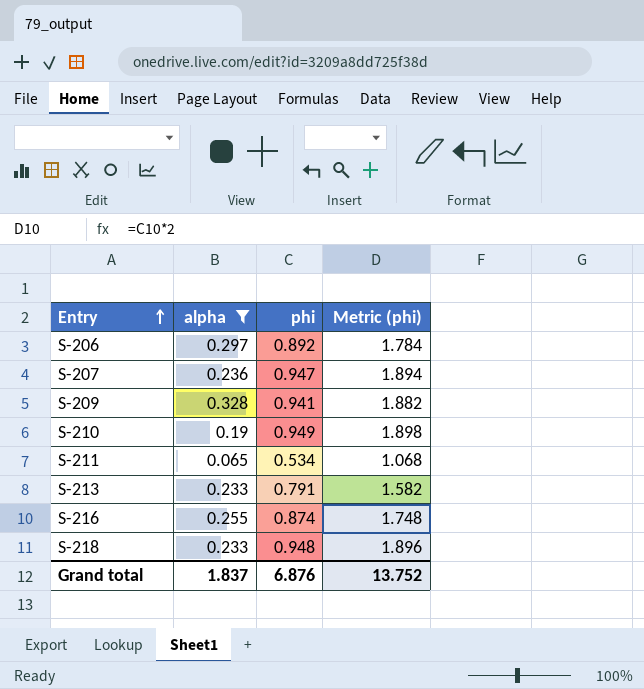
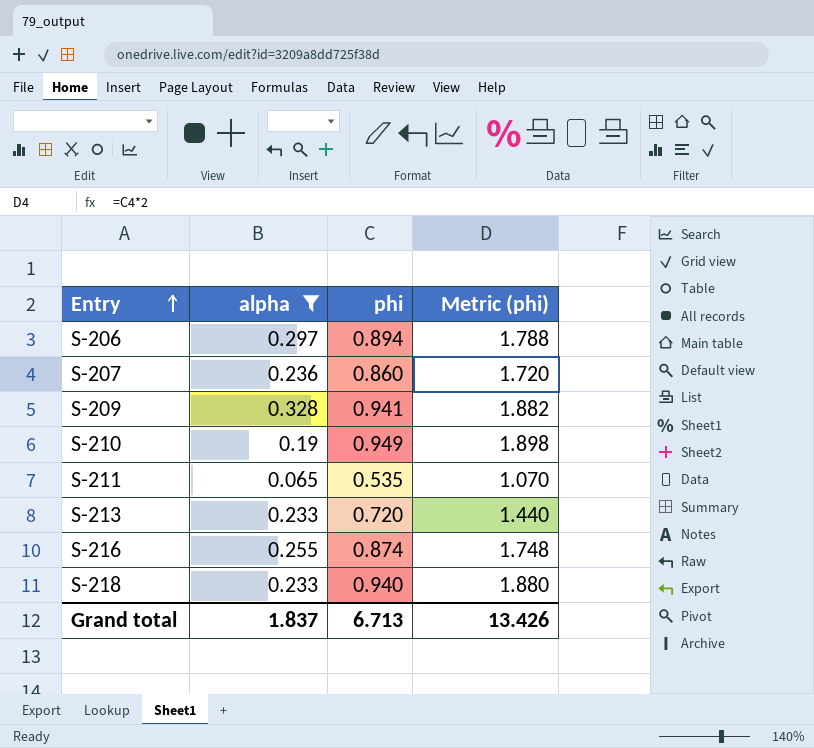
S-206 | phi: 0.892 -> 0.894
S-206 | Metric (phi): 1.784 -> 1.788
S-207 | phi: 0.947 -> 0.860
S-207 | Metric (phi): 1.894 -> 1.720
S-211 | phi: 0.534 -> 0.535
S-211 | Metric (phi): 1.068 -> 1.070
S-213 | phi: 0.791 -> 0.720
S-213 | Metric (phi): 1.582 -> 1.440
S-218 | phi: 0.948 -> 0.940
S-218 | Metric (phi): 1.896 -> 1.880
Grand total | phi: 6.876 -> 6.713
Grand total | Metric (phi): 13.752 -> 13.426

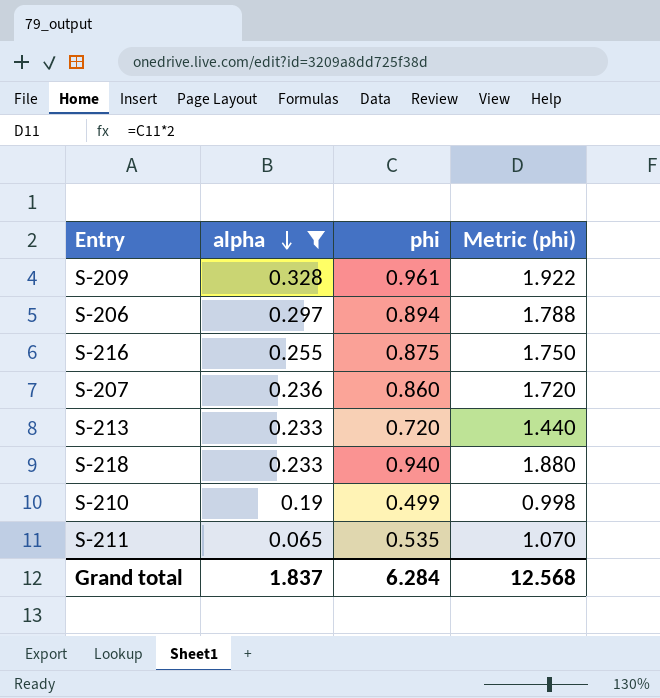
row order: Entry ascending -> alpha descending
S-209 | phi: 0.941 -> 0.961
S-209 | Metric (phi): 1.882 -> 1.922
S-216 | phi: 0.874 -> 0.875
S-216 | Metric (phi): 1.748 -> 1.750
S-210 | phi: 0.949 -> 0.499
S-210 | Metric (phi): 1.898 -> 0.998
Grand total | phi: 6.713 -> 6.284
Grand total | Metric (phi): 13.426 -> 12.568

